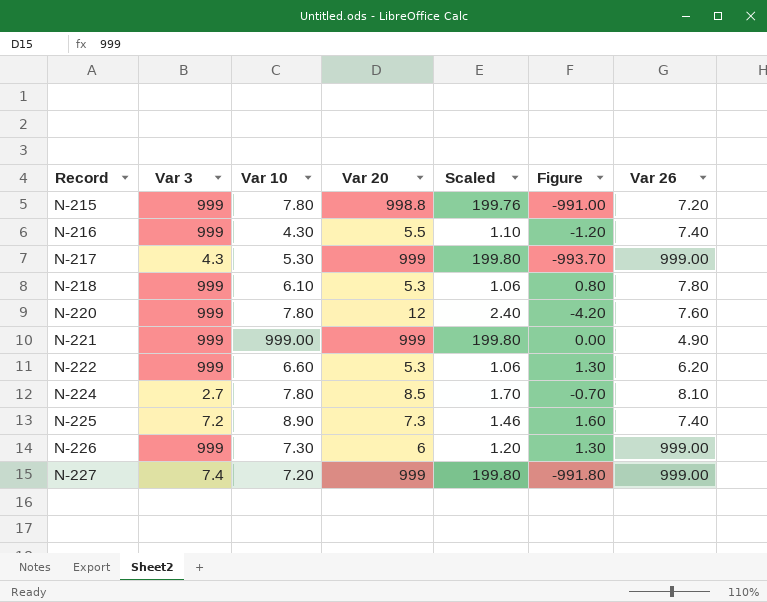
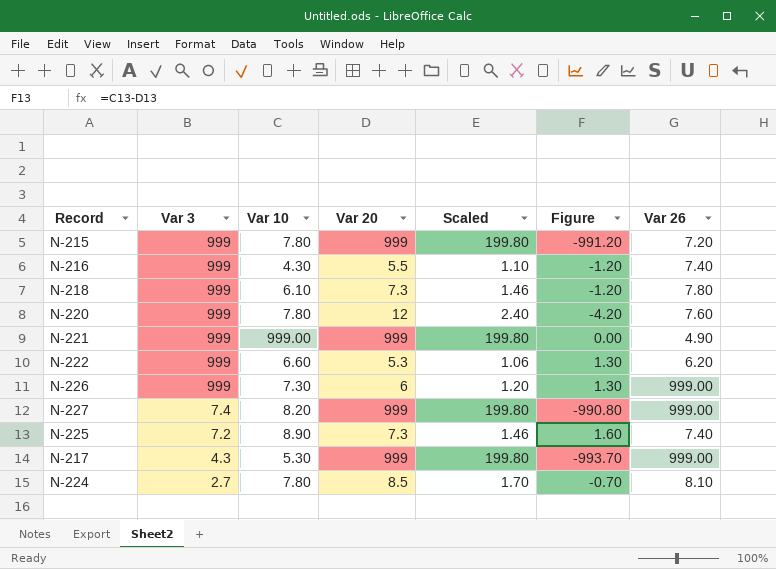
row order: Record ascending -> Var 3 descending
N-215 | Var 20: 998.8 -> 999
N-215 | Scaled: 199.76 -> 199.80
N-215 | Figure: -991.00 -> -991.20
N-218 | Var 20: 5.3 -> 7.3
N-218 | Scaled: 1.06 -> 1.46
N-218 | Figure: 0.80 -> -1.20
N-227 | Var 10: 7.20 -> 8.20
N-227 | Figure: -991.80 -> -990.80

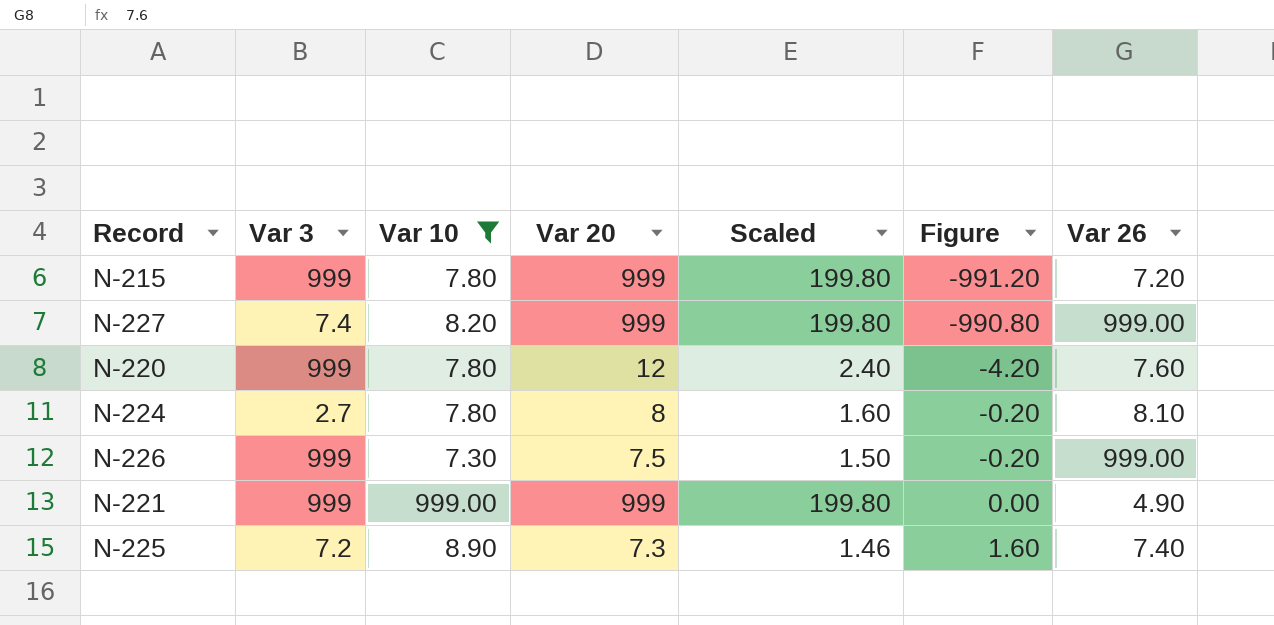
filter: none -> Var 10 >= 7.30
row order: Var 3 descending -> Figure ascending
N-224 | Var 20: 8.5 -> 8
N-224 | Scaled: 1.70 -> 1.60
N-224 | Figure: -0.70 -> -0.20
N-226 | Var 20: 6 -> 7.5
N-226 | Scaled: 1.20 -> 1.50
N-226 | Figure: 1.30 -> -0.20

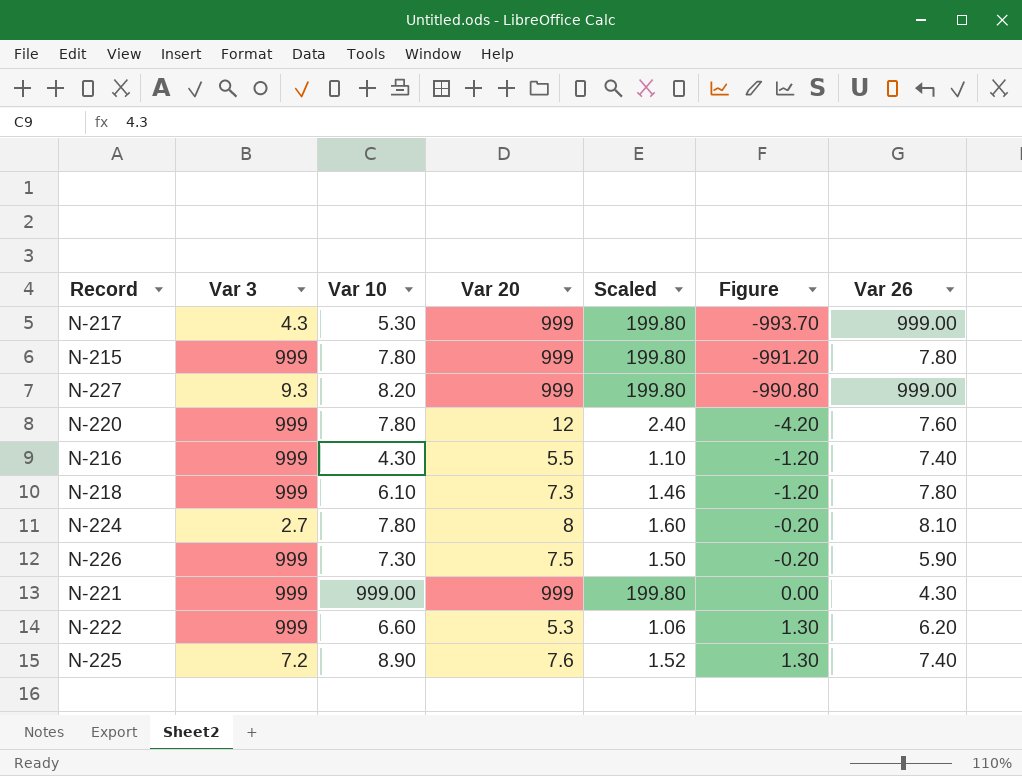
filter: Var 10 >= 7.30 -> none
N-215 | Var 26: 7.20 -> 7.80
N-227 | Var 3: 7.4 -> 9.3
N-226 | Var 26: 999.00 -> 5.90
N-221 | Var 26: 4.90 -> 4.30
N-225 | Var 20: 7.3 -> 7.6
N-225 | Scaled: 1.46 -> 1.52
N-225 | Figure: 1.60 -> 1.30

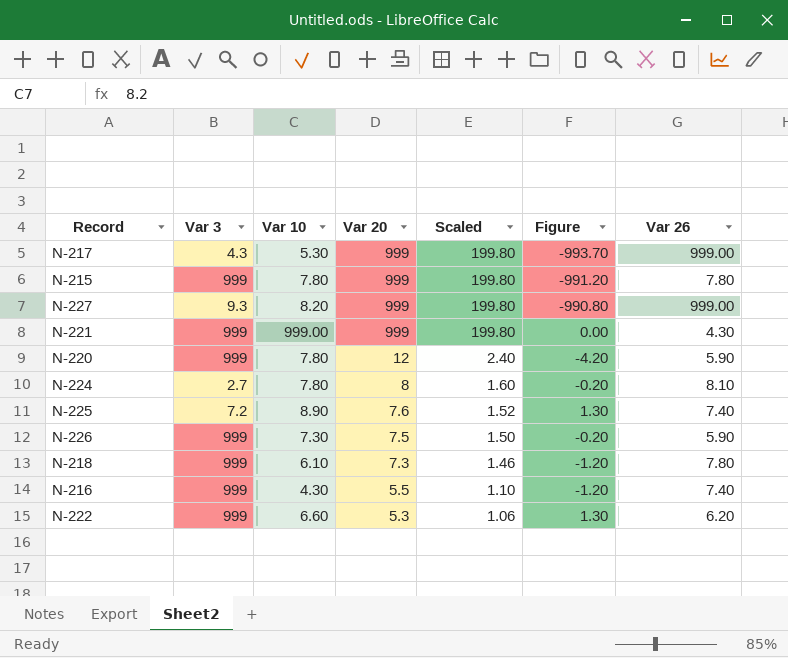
row order: Figure ascending -> Var 20 descending
N-220 | Var 26: 7.60 -> 5.90

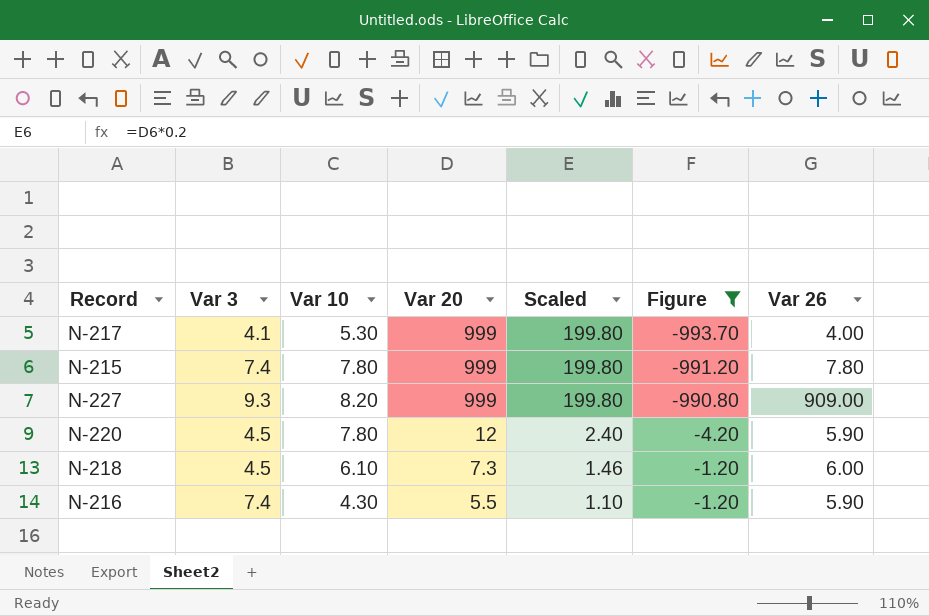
filter: none -> Figure <= -1.20
N-217 | Var 3: 4.3 -> 4.1
N-217 | Var 26: 999.00 -> 4.00
N-215 | Var 3: 999 -> 7.4
N-227 | Var 26: 999.00 -> 909.00
N-220 | Var 3: 999 -> 4.5
N-218 | Var 3: 999 -> 4.5
N-218 | Var 26: 7.80 -> 6.00
N-216 | Var 3: 999 -> 7.4
N-216 | Var 26: 7.40 -> 5.90

